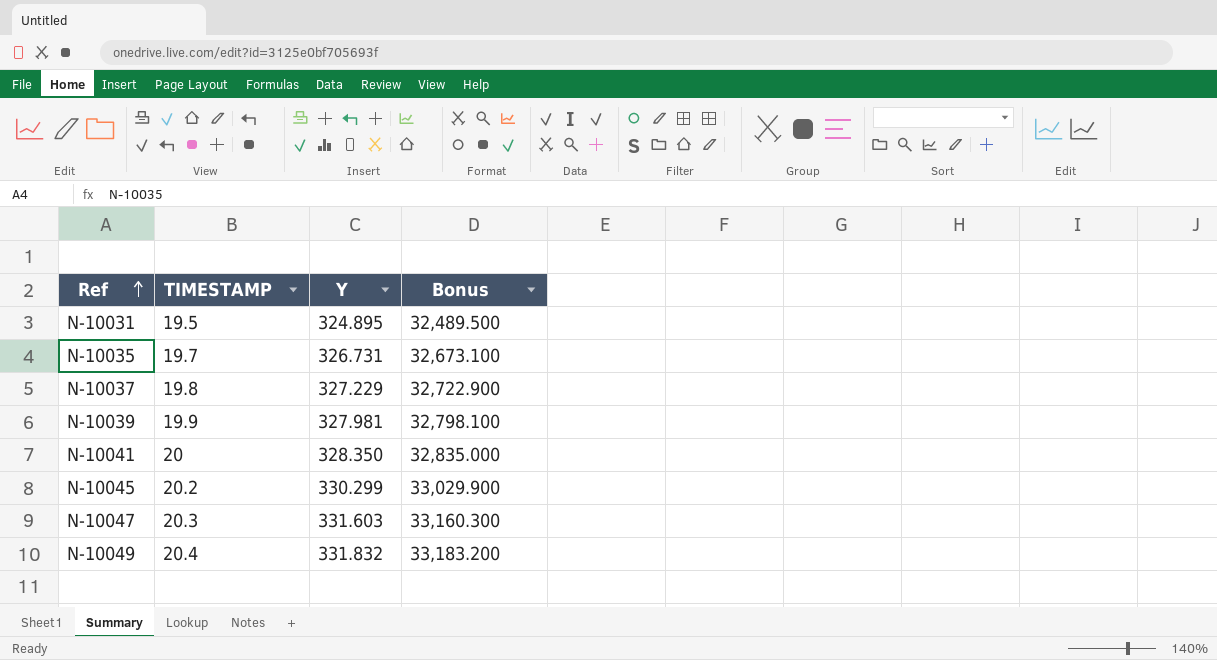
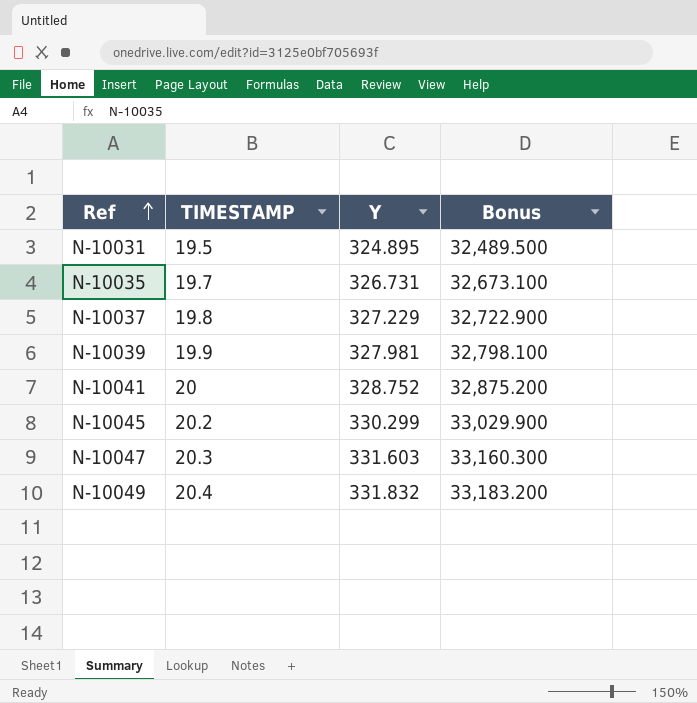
N-10041 | Y: 328.350 -> 328.752
N-10041 | Bonus: 32,835.000 -> 32,875.200

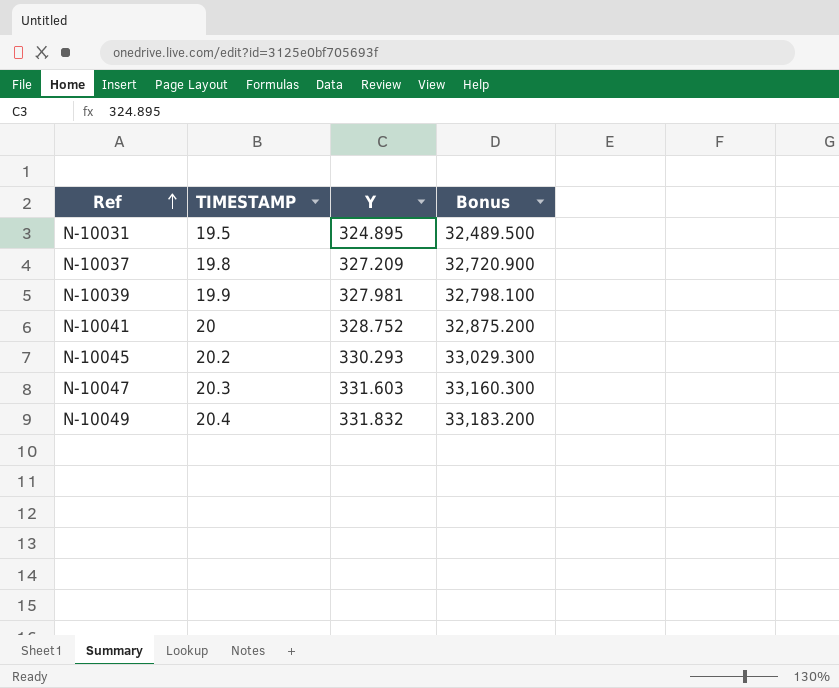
row N-10035: 19.7 | 326.731 | 32,673.100 -> none
N-10037 | Y: 327.229 -> 327.209
N-10037 | Bonus: 32,722.900 -> 32,720.900
N-10045 | Y: 330.299 -> 330.293
N-10045 | Bonus: 33,029.900 -> 33,029.300

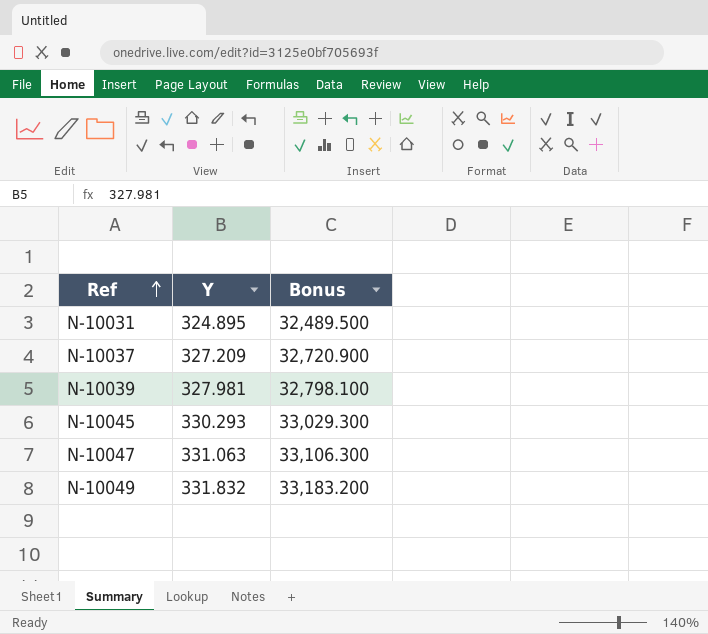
column TIMESTAMP | position: 2 -> none
row N-10041: 20 | 328.752 | 32,875.200 -> none
N-10047 | Y: 331.603 -> 331.063
N-10047 | Bonus: 33,160.300 -> 33,106.300

